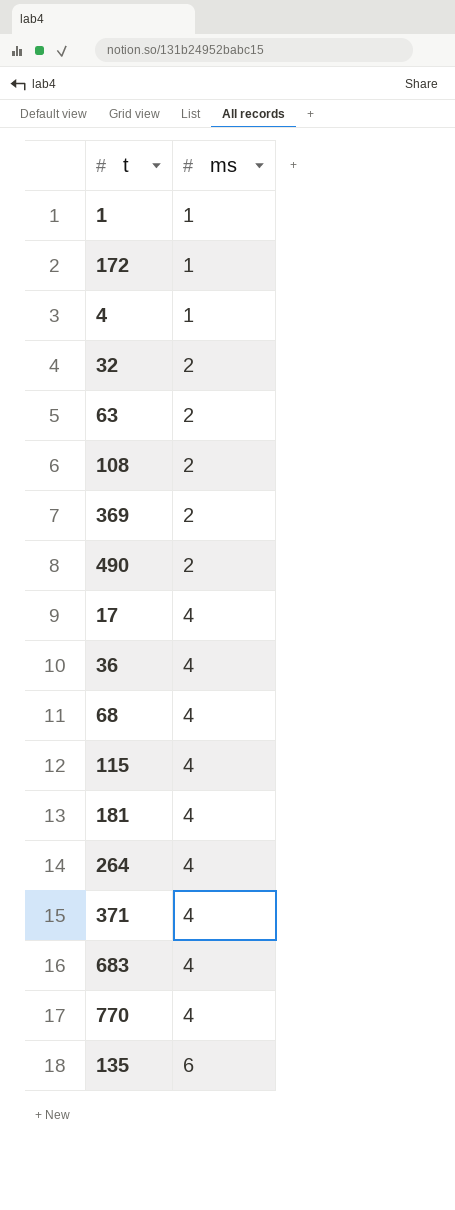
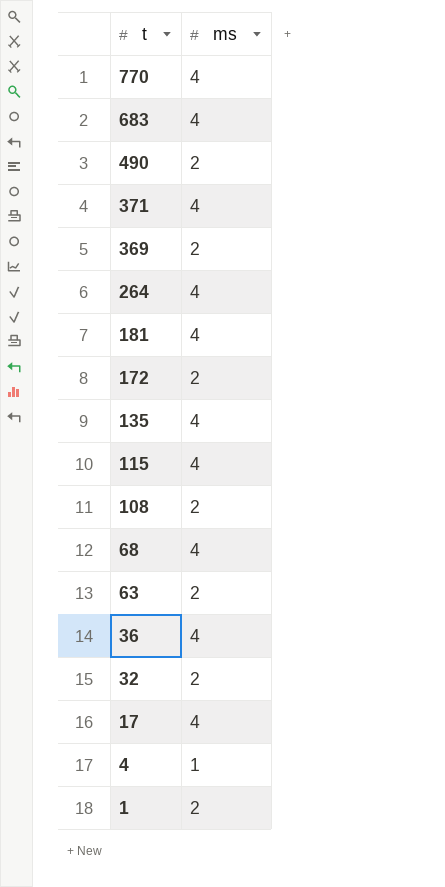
row order: ms ascending -> t descending
172 | ms: 1 -> 2
135 | ms: 6 -> 4
1 | ms: 1 -> 2

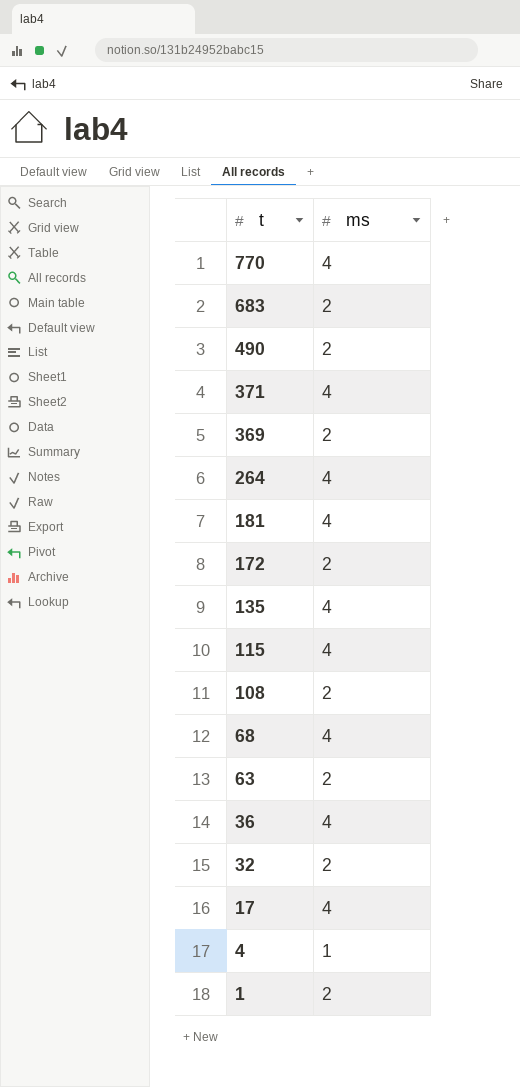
683 | ms: 4 -> 2

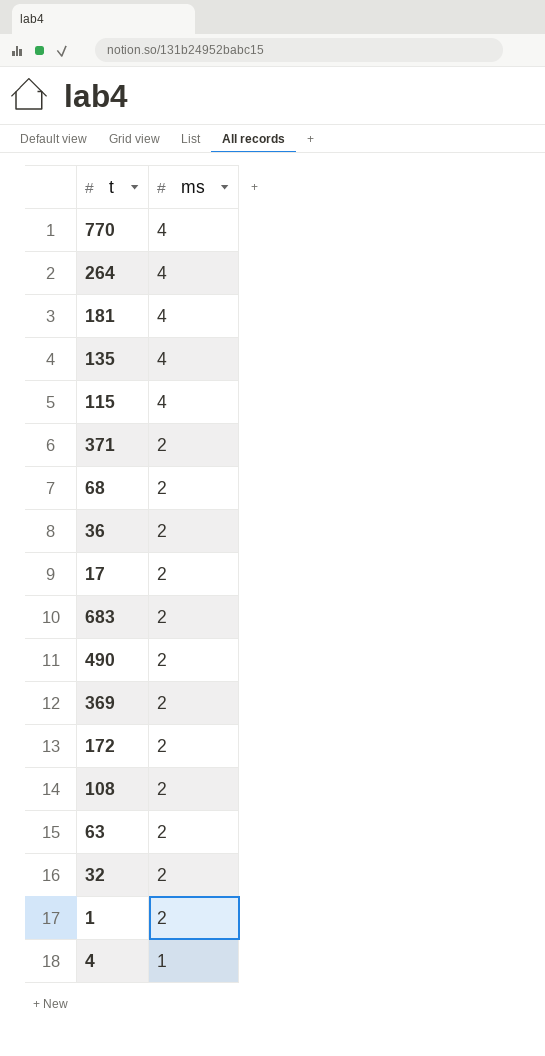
row order: t descending -> ms descending
371 | ms: 4 -> 2
68 | ms: 4 -> 2
36 | ms: 4 -> 2
17 | ms: 4 -> 2

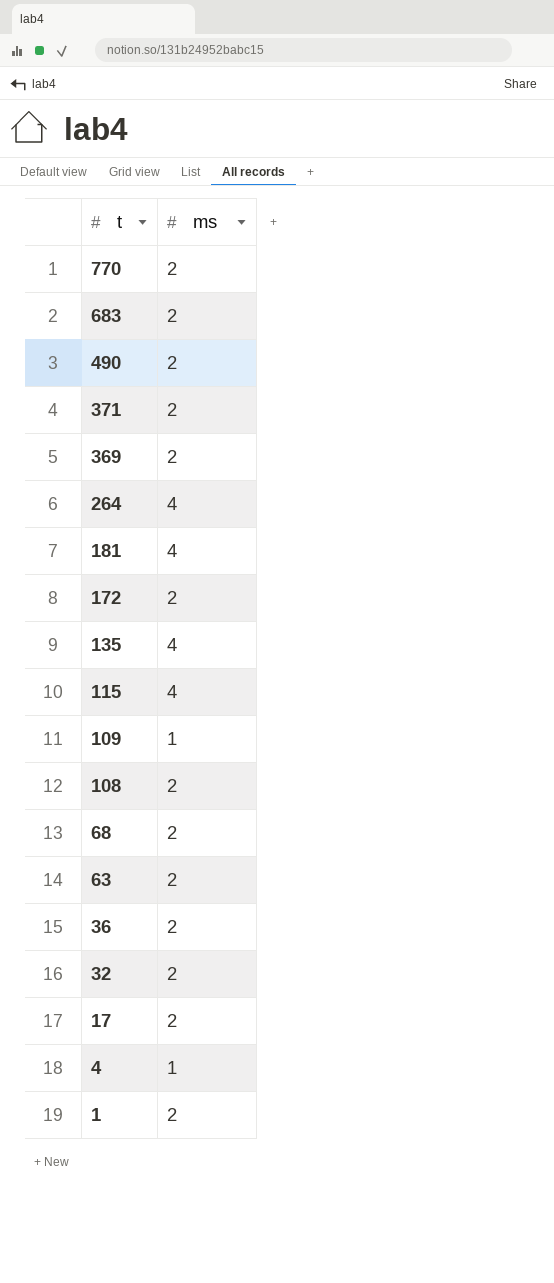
row order: ms descending -> t descending
770 | ms: 4 -> 2
row 109: none -> 1

